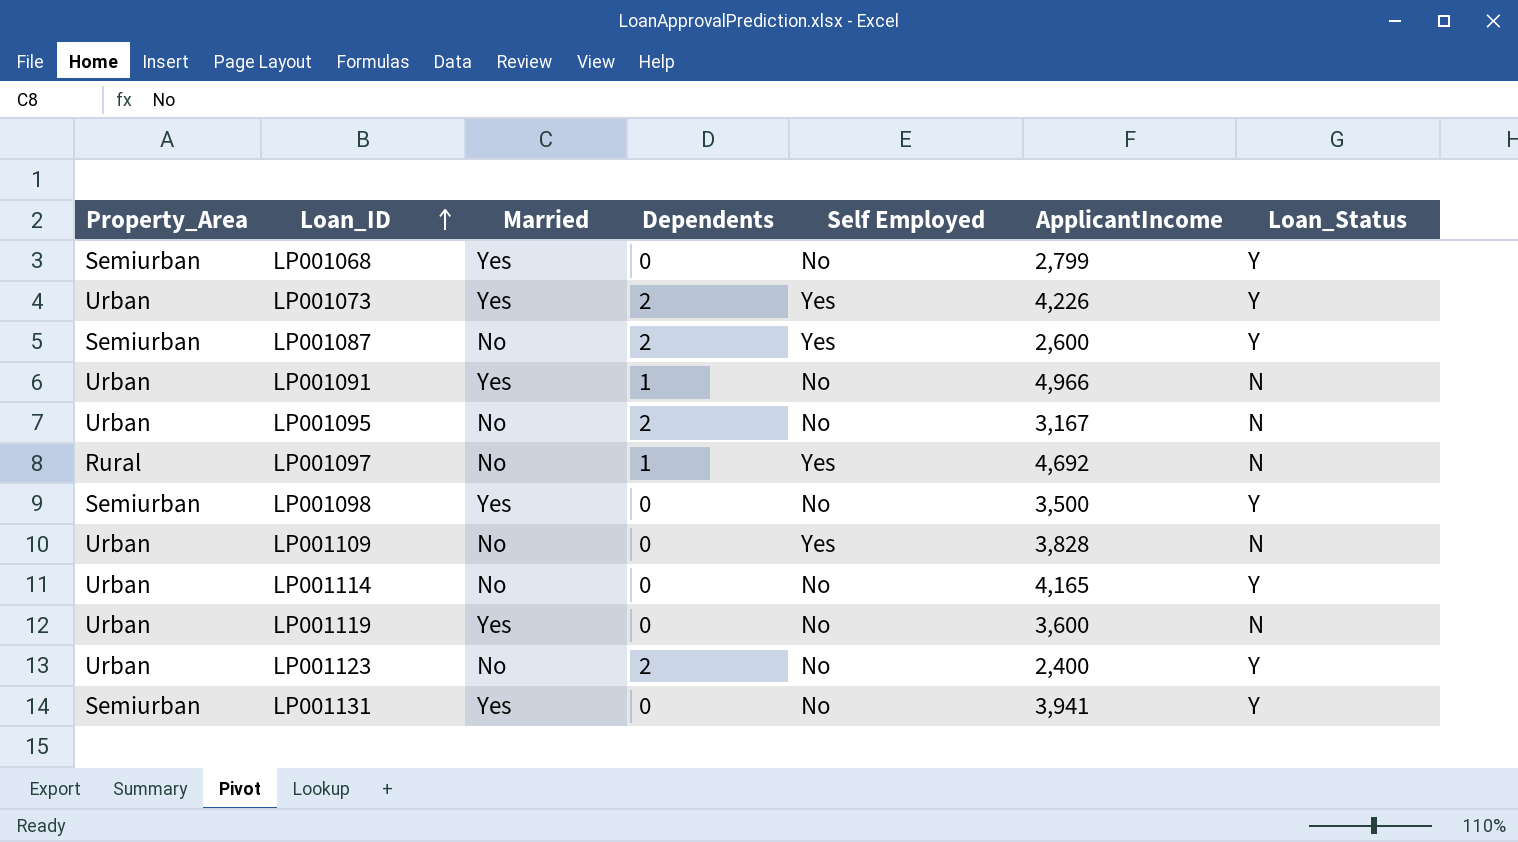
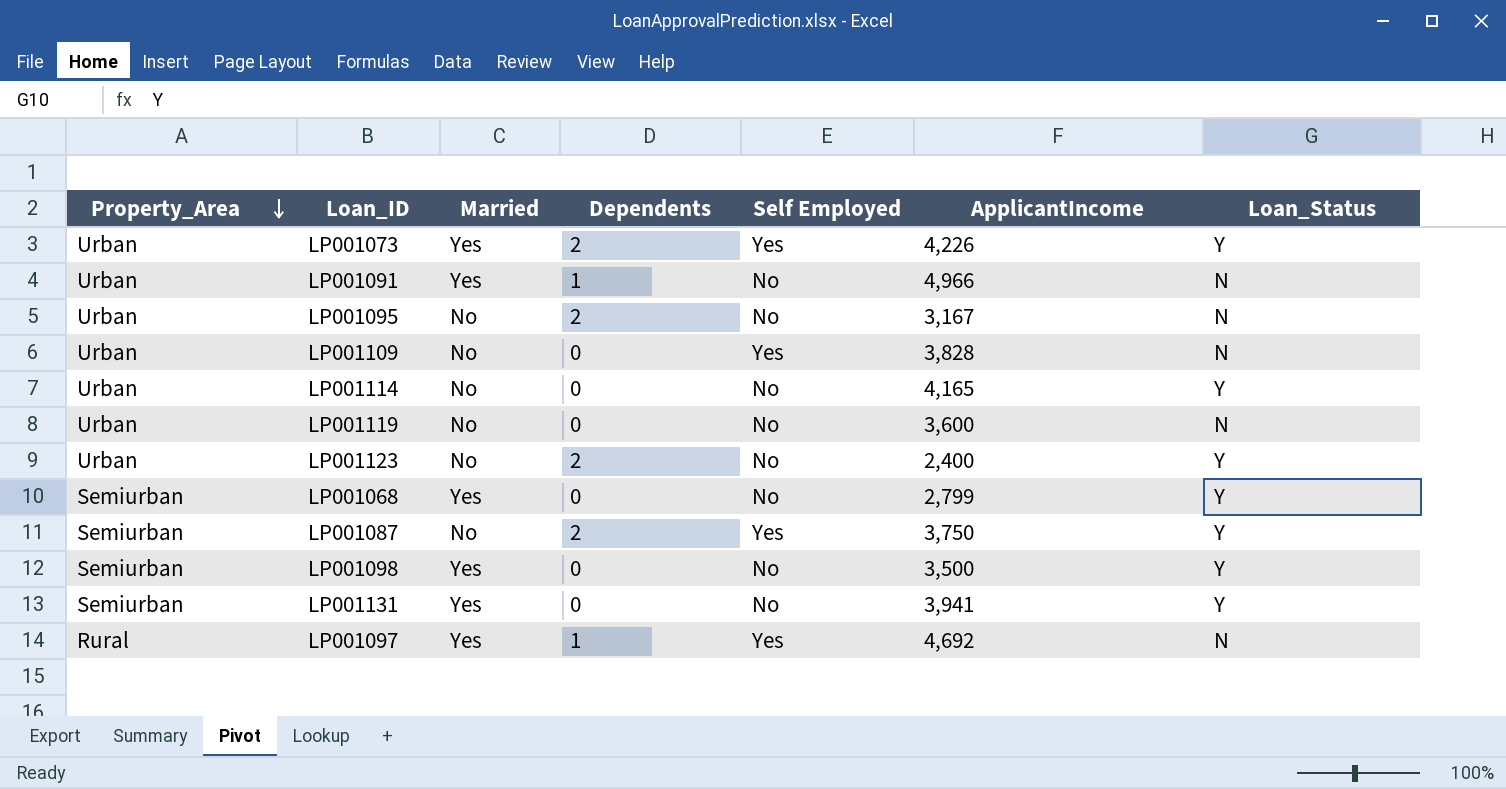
row order: Loan_ID ascending -> Property_Area descending
LP001119 | Married: Yes -> No
LP001087 | ApplicantIncome: 2,600 -> 3,750
LP001097 | Married: No -> Yes

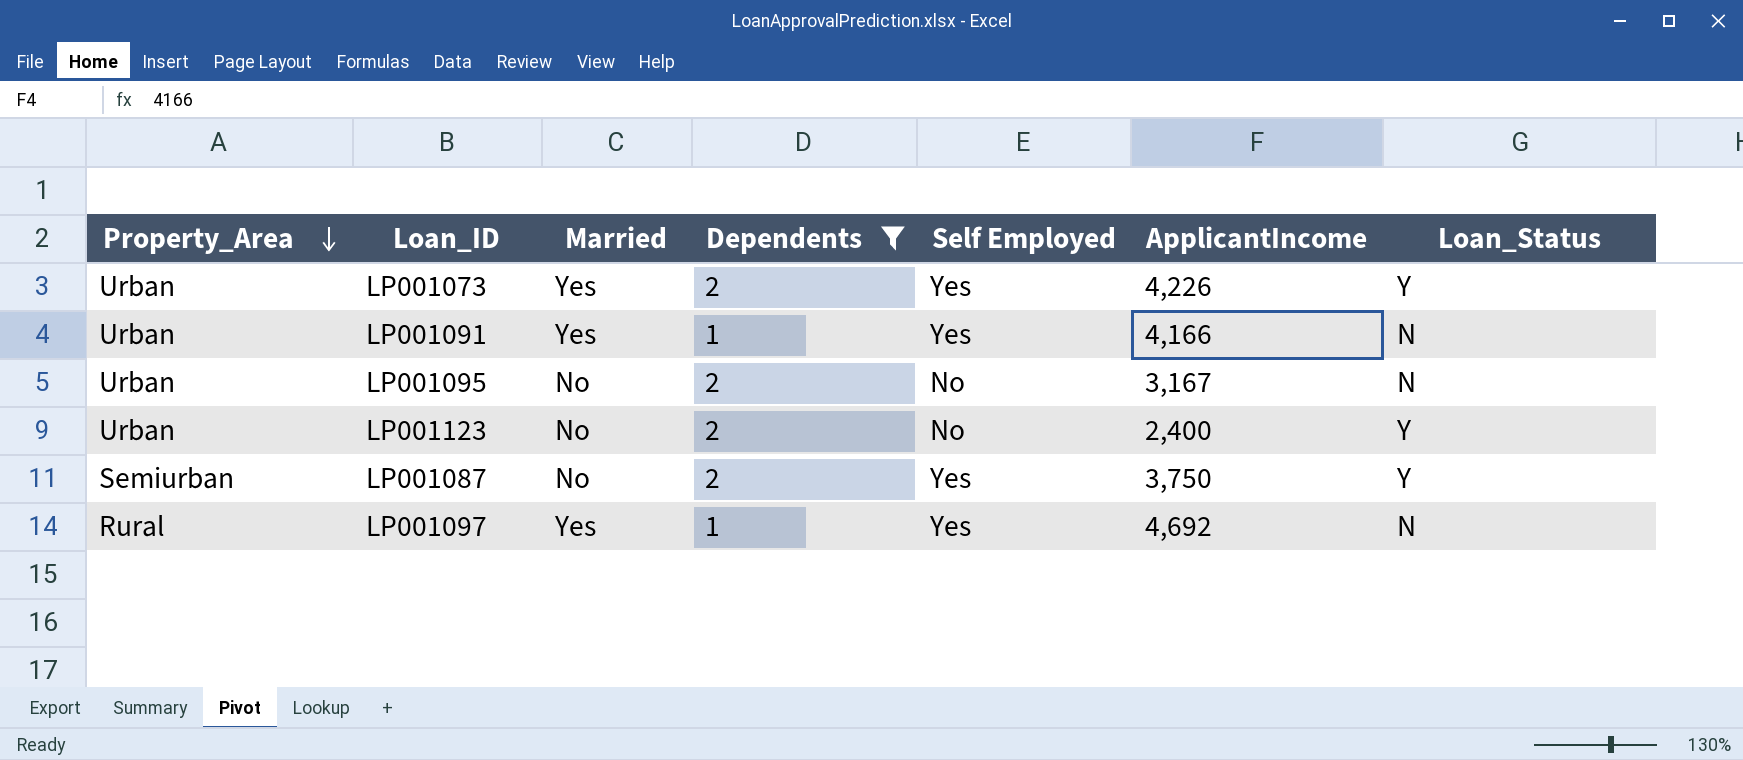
filter: none -> Dependents != 0
LP001091 | Self Employed: No -> Yes
LP001091 | ApplicantIncome: 4,966 -> 4,166

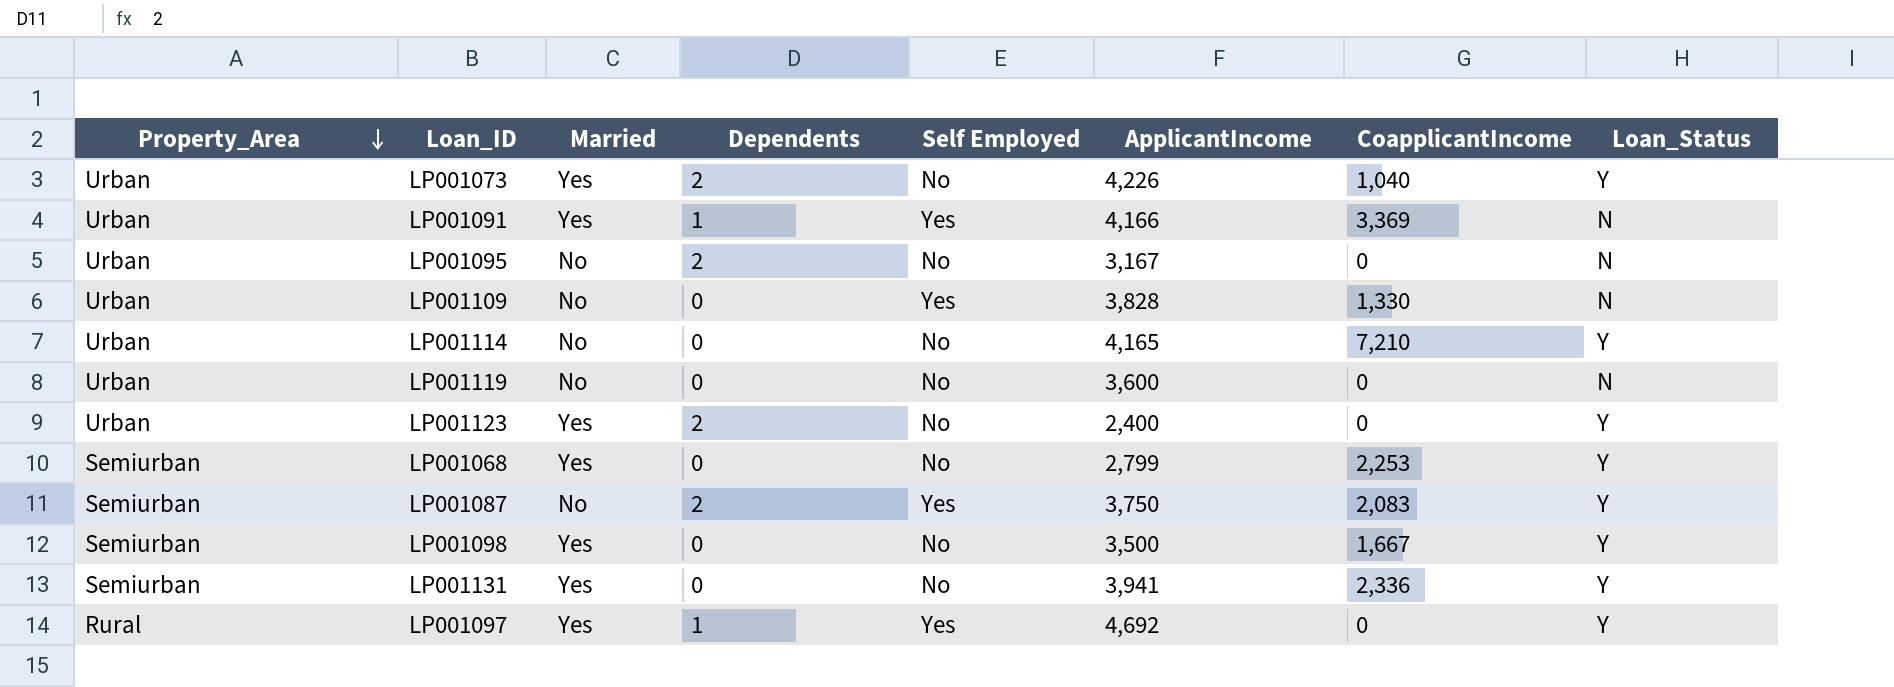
filter: Dependents != 0 -> none
column CoapplicantIncome | position: none -> 7
LP001073 | Self Employed: Yes -> No
LP001123 | Married: No -> Yes
LP001097 | Loan_Status: N -> Y

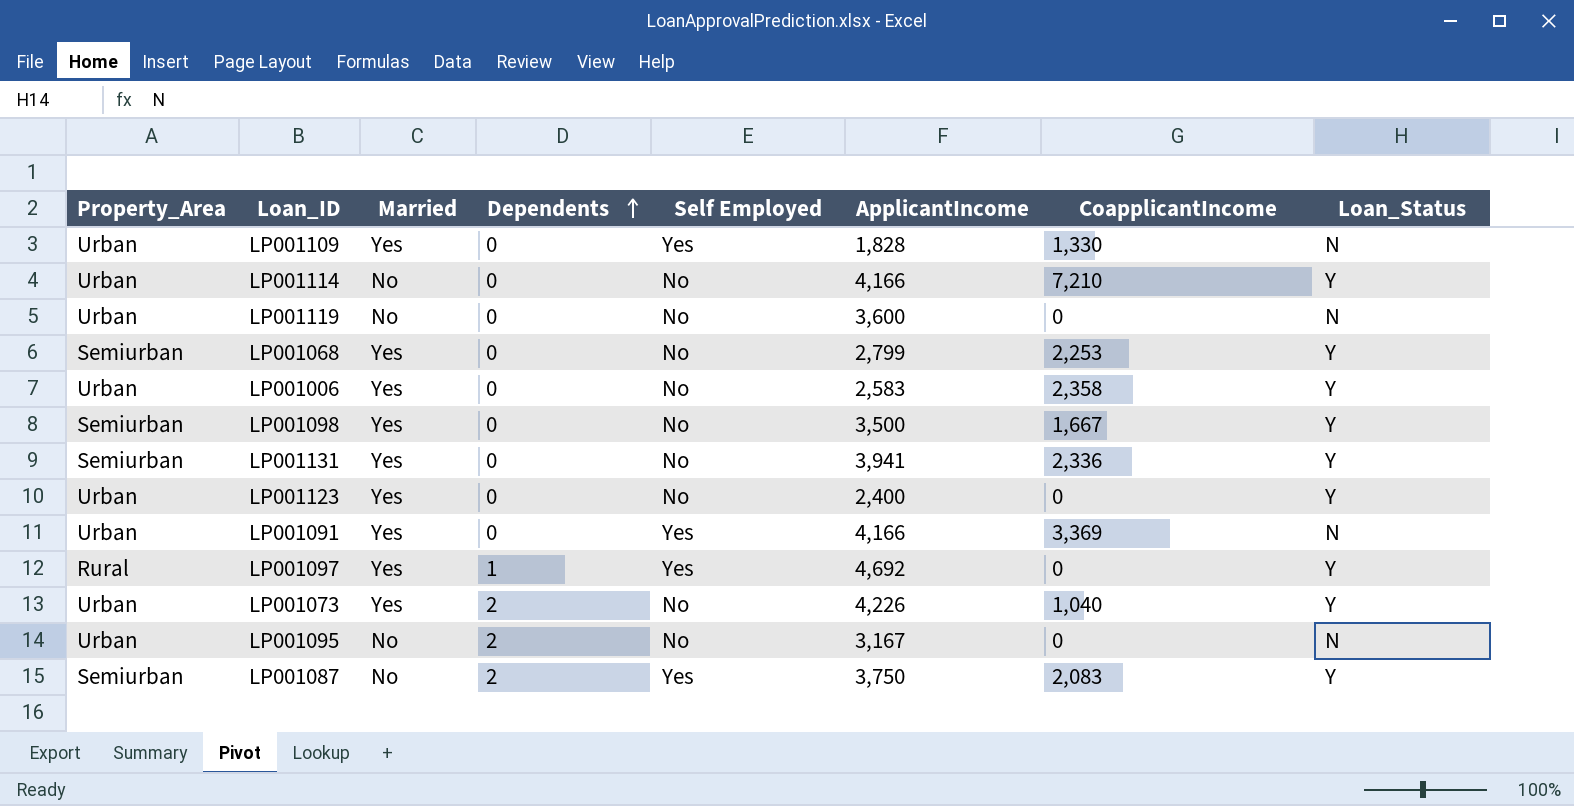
row order: Property_Area descending -> Dependents ascending
LP001109 | Married: No -> Yes
LP001109 | ApplicantIncome: 3,828 -> 1,828
LP001114 | ApplicantIncome: 4,165 -> 4,166
row LP001006: none -> Urban | Yes | 0 | No | 2,583 | 2,358 | Y
LP001123 | Dependents: 2 -> 0
LP001091 | Dependents: 1 -> 0

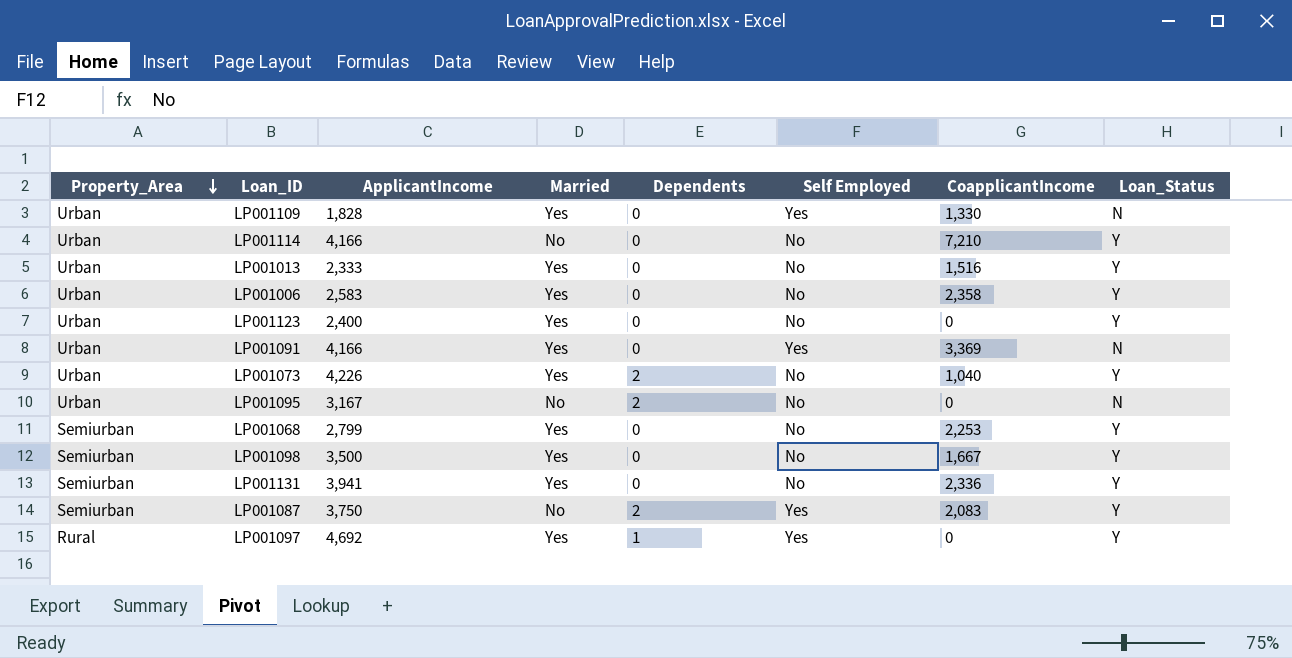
row order: Dependents ascending -> Property_Area descending
column ApplicantIncome | position: 6 -> 3
row LP001119: Urban | No | 0 | No | 3,600 | 0 | N -> none
row LP001013: none -> Urban | 2,333 | Yes | 0 | No | 1,516 | Y

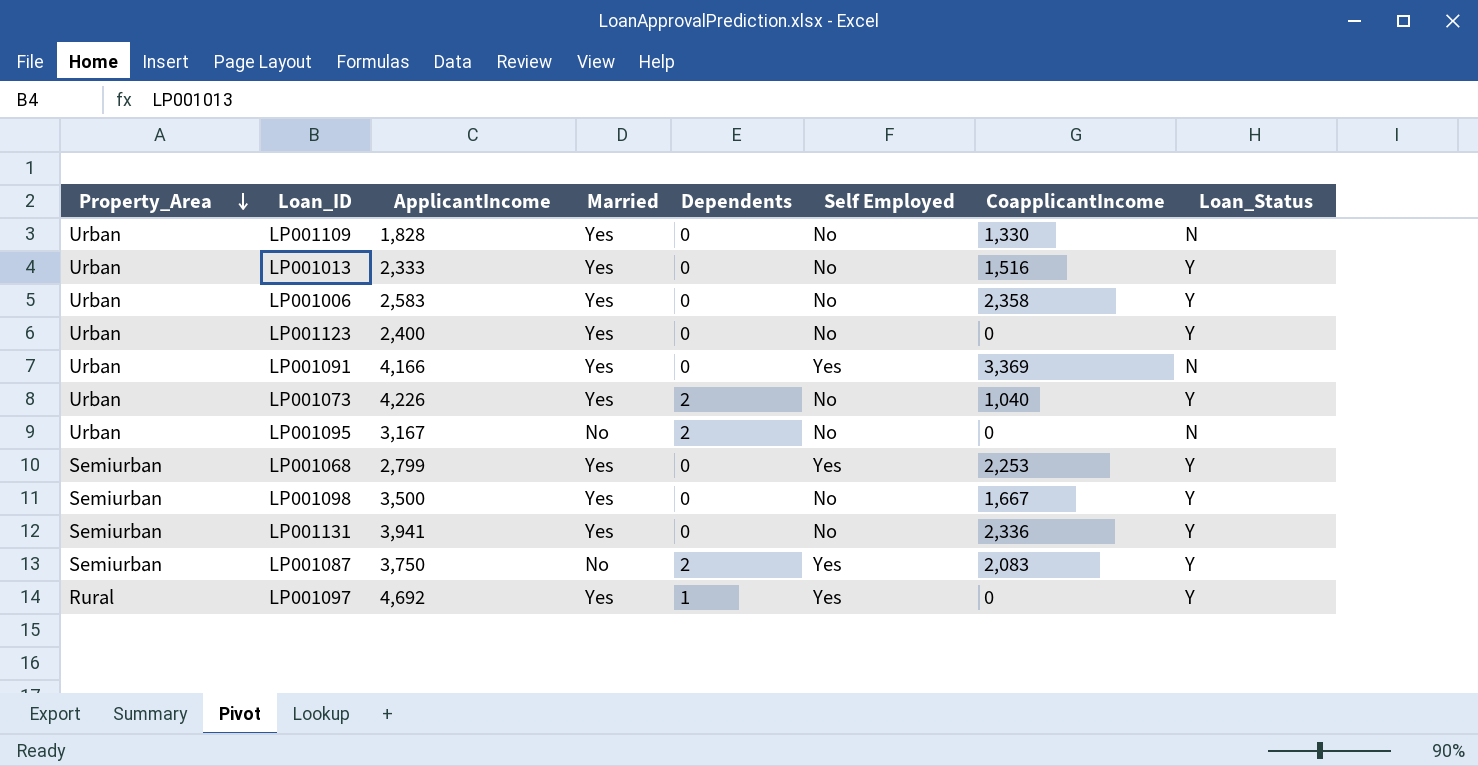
row LP001114: Urban | 4,166 | No | 0 | No | 7,210 | Y -> none
LP001109 | Self Employed: Yes -> No
LP001068 | Self Employed: No -> Yes

